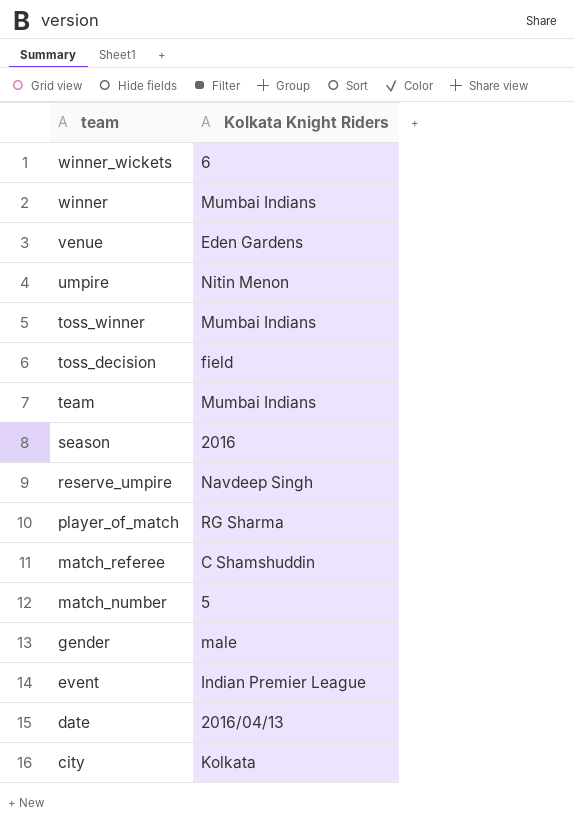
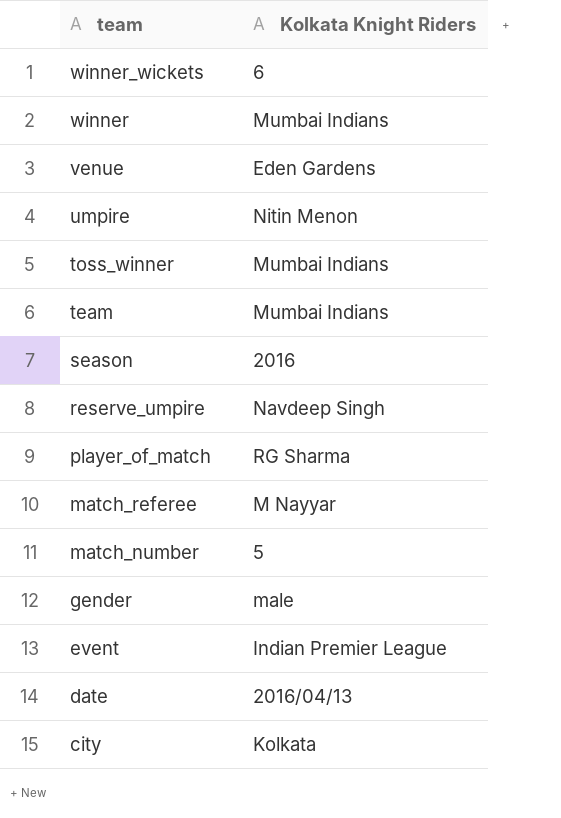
row toss_decision: field -> none
match_referee | Kolkata Knight Riders: C Shamshuddin -> M Nayyar

